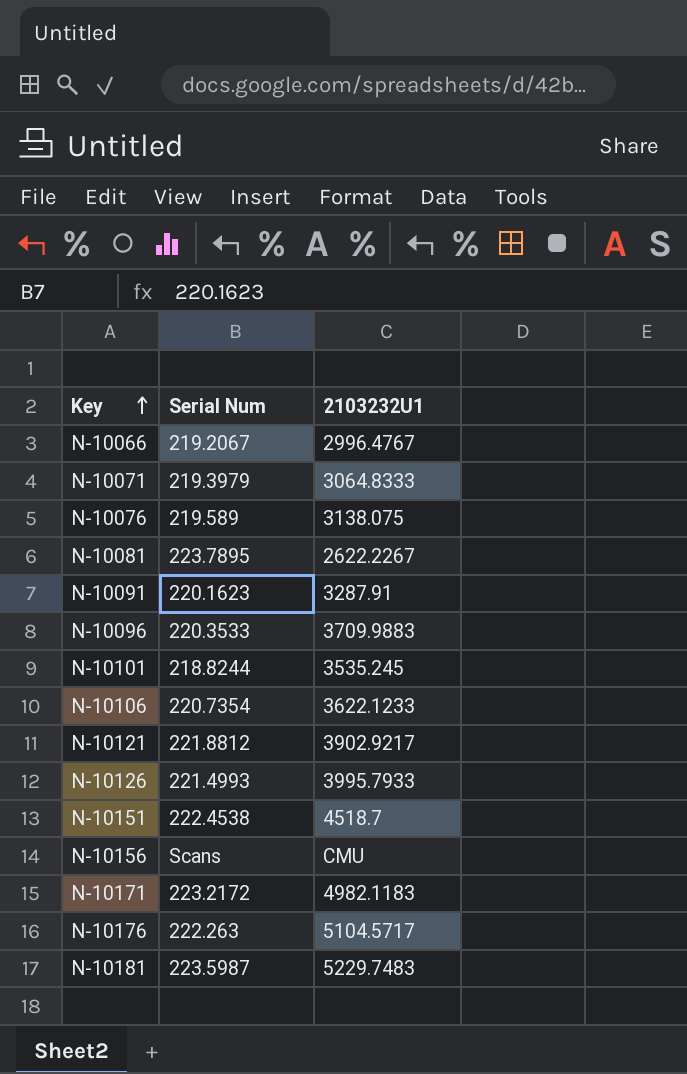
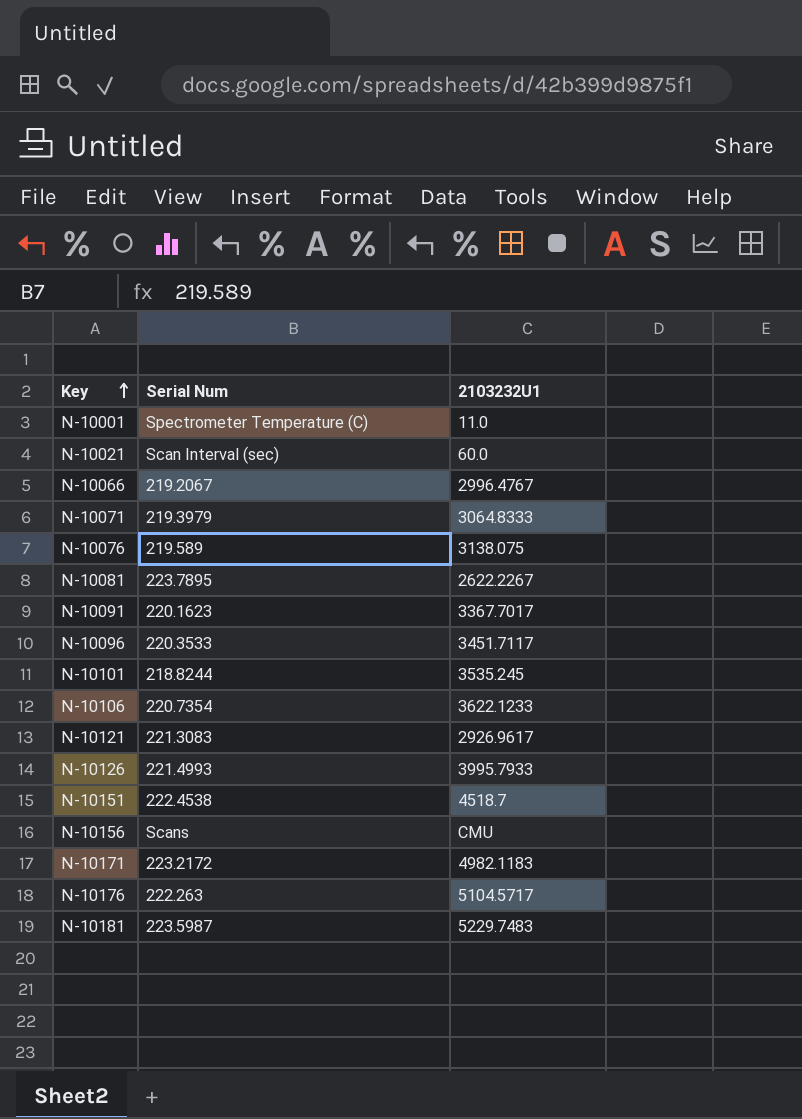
row N-10001: none -> Spectrometer Temperature (C) | 11.0
row N-10021: none -> Scan Interval (sec) | 60.0
N-10091 | 2103232U1: 3287.91 -> 3367.7017
N-10096 | 2103232U1: 3709.9883 -> 3451.7117
N-10121 | Serial Num: 221.8812 -> 221.3083
N-10121 | 2103232U1: 3902.9217 -> 2926.9617

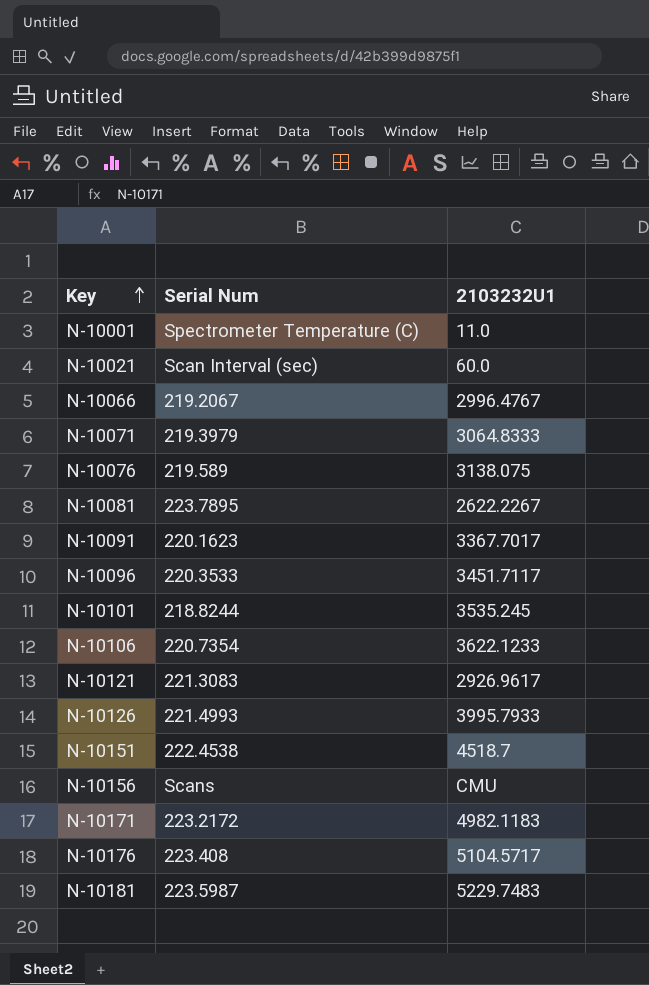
N-10176 | Serial Num: 222.263 -> 223.408

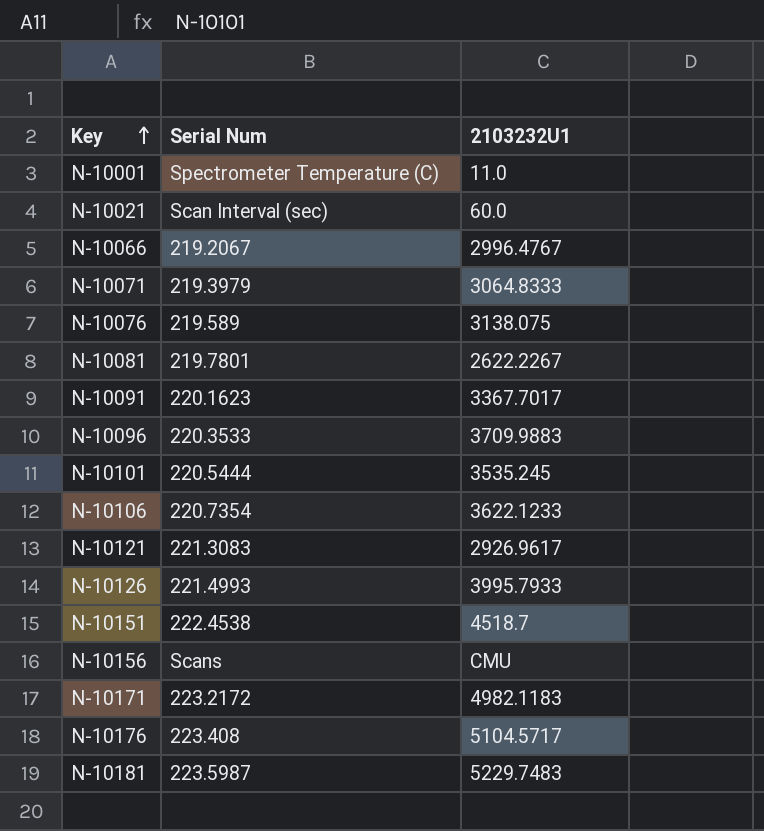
N-10081 | Serial Num: 223.7895 -> 219.7801
N-10096 | 2103232U1: 3451.7117 -> 3709.9883
N-10101 | Serial Num: 218.8244 -> 220.5444

